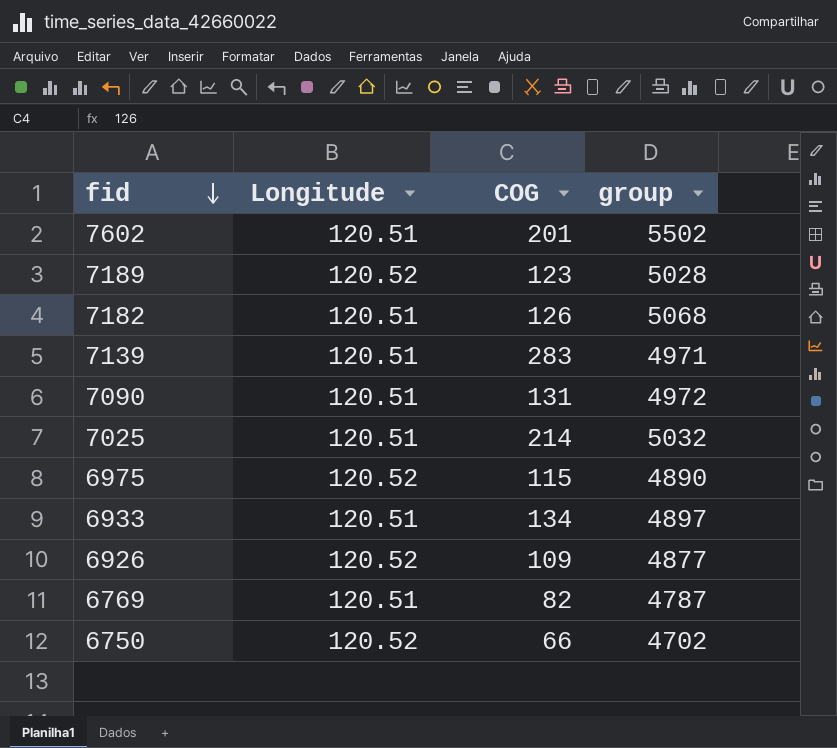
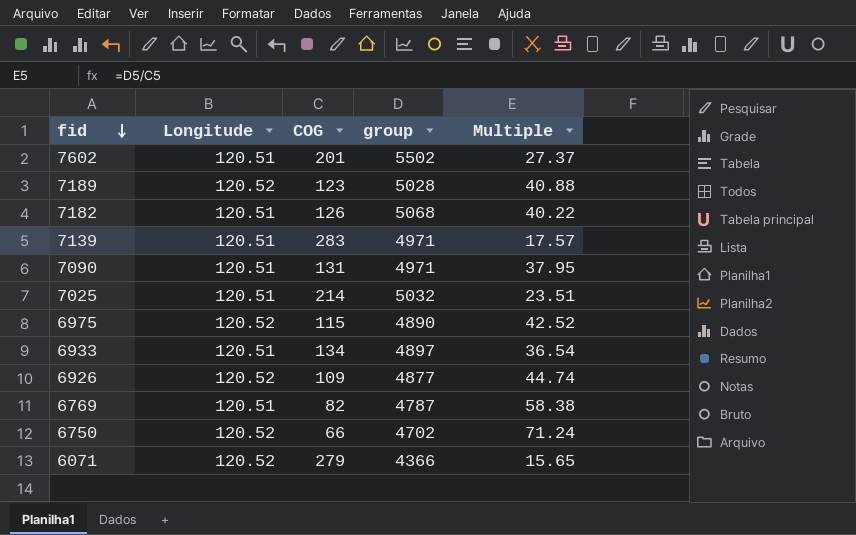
column Multiple | formula: none -> [group] / [COG]
7090 | group: 4972 -> 4971
row 6071: none -> 120.52 | 279 | 4366 | 15.65

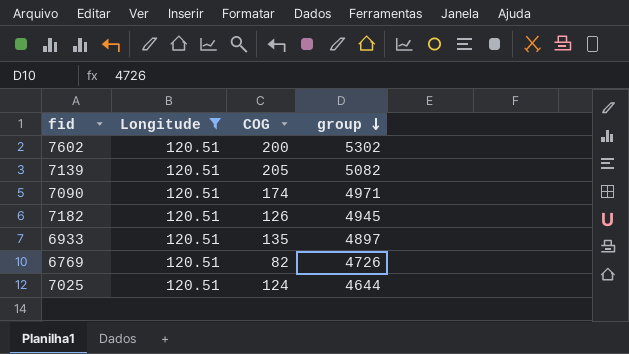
filter: none -> Longitude = 120.51
row order: fid descending -> group descending
column Multiple | formula: [group] / [COG] -> none
7602 | COG: 201 -> 200
7602 | group: 5502 -> 5302
7139 | COG: 283 -> 205
7139 | group: 4971 -> 5082
7090 | COG: 131 -> 174
7182 | group: 5068 -> 4945
6933 | COG: 134 -> 135
6769 | group: 4787 -> 4726
7025 | COG: 214 -> 124
7025 | group: 5032 -> 4644

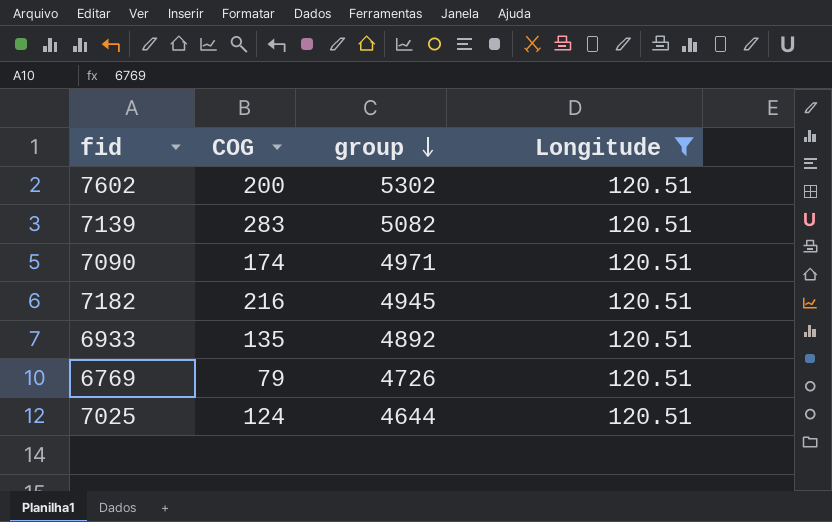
column Longitude | position: 2 -> 4
7139 | COG: 205 -> 283
7182 | COG: 126 -> 216
6933 | group: 4897 -> 4892
6769 | COG: 82 -> 79

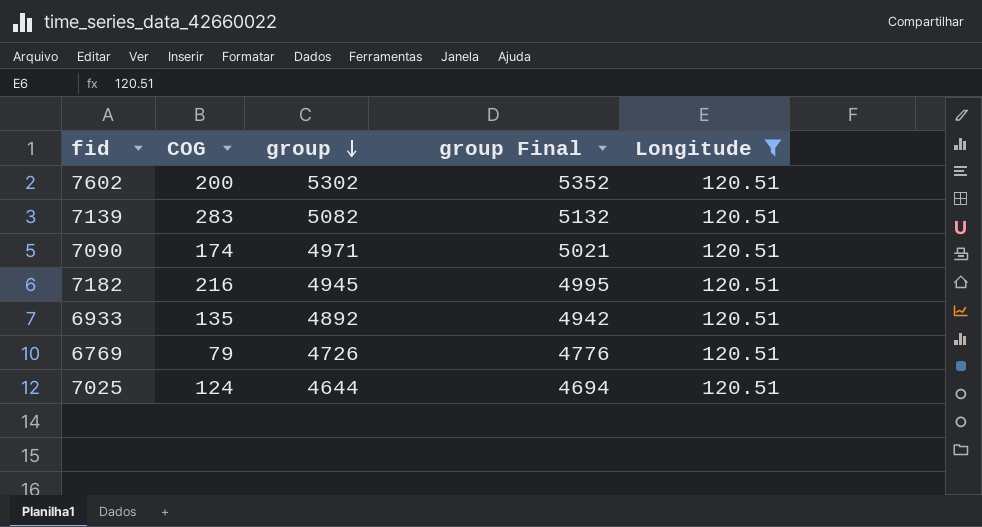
column group Final | formula: none -> [group] + 50

